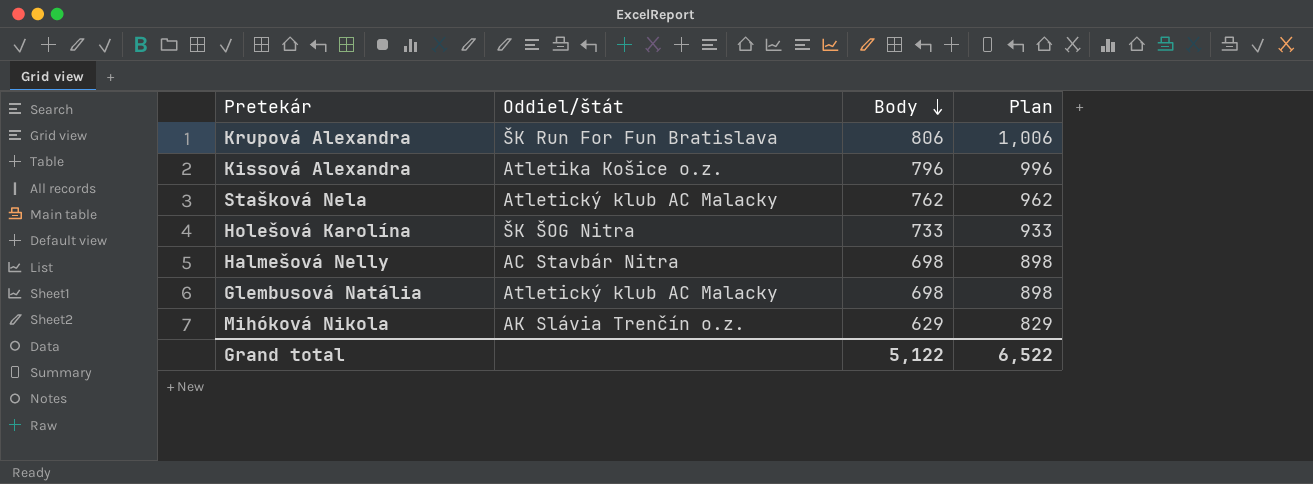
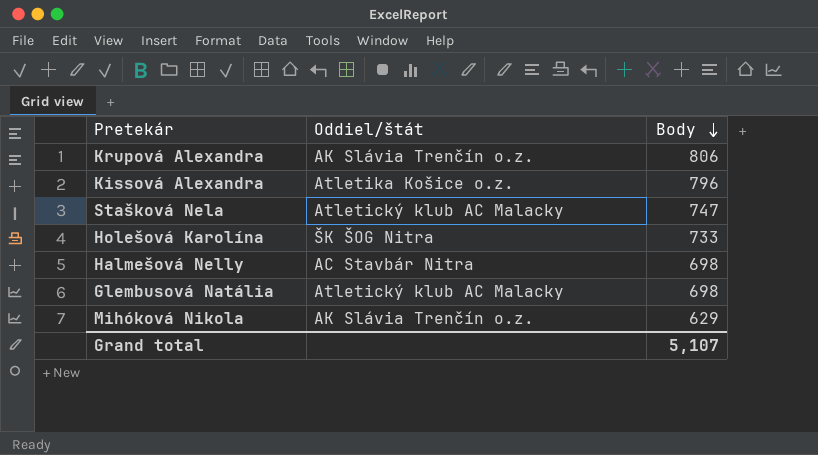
column Plan | formula: [Body] + 200 -> none
Krupová Alexandra | Oddiel/štát: ŠK Run For Fun Bratislava -> AK Slávia Trenčín o.z.
Stašková Nela | Body: 762 -> 747
Grand total | Body: 5,122 -> 5,107

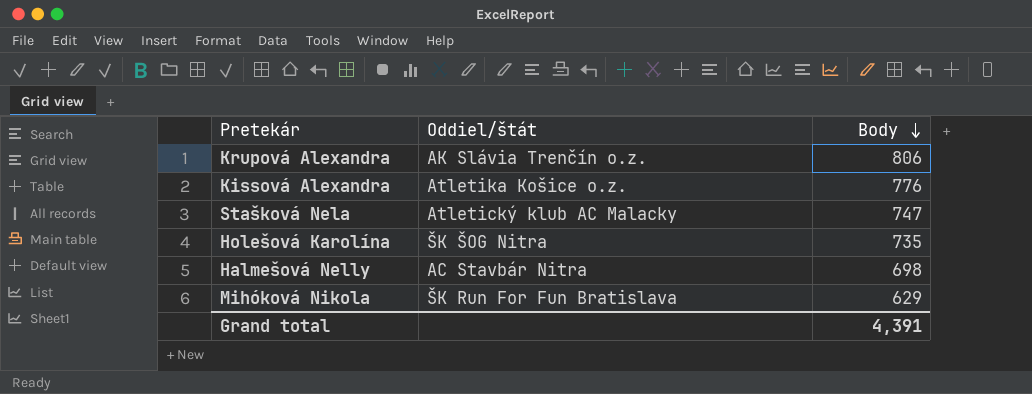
row Glembusová Natália: Atletický klub AC Malacky | 698 -> none
Kissová Alexandra | Body: 796 -> 776
Holešová Karolína | Body: 733 -> 735
Mihóková Nikola | Oddiel/štát: AK Slávia Trenčín o.z. -> ŠK Run For Fun Bratislava
Grand total | Body: 5,107 -> 4,391

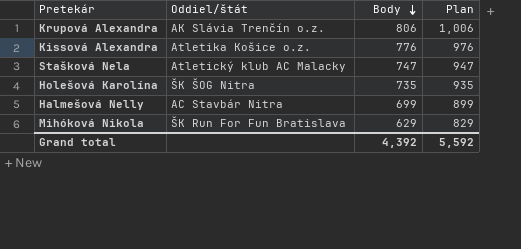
column Plan | formula: none -> [Body] + 200
Halmešová Nelly | Body: 698 -> 699
Grand total | Body: 4,391 -> 4,392

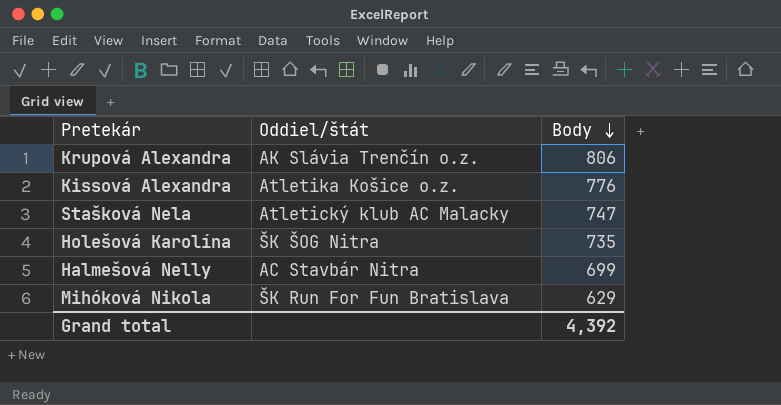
column Plan | formula: [Body] + 200 -> none

